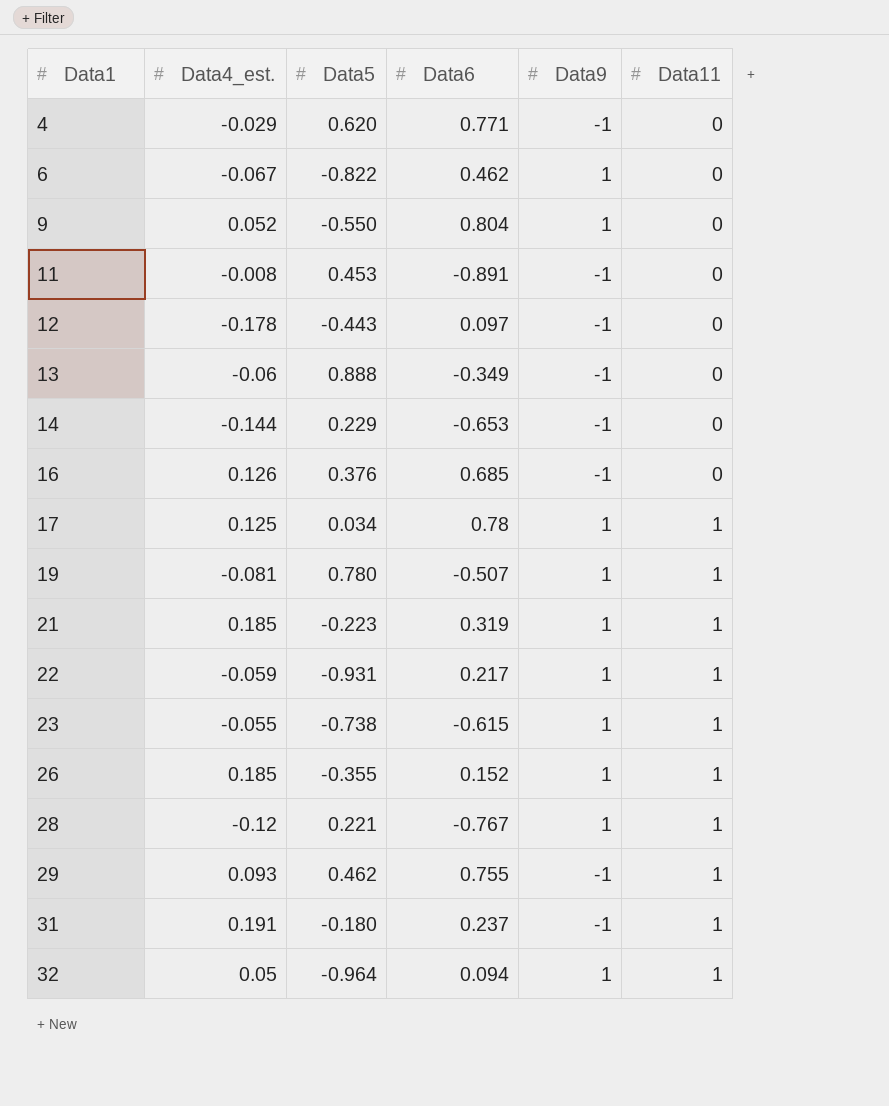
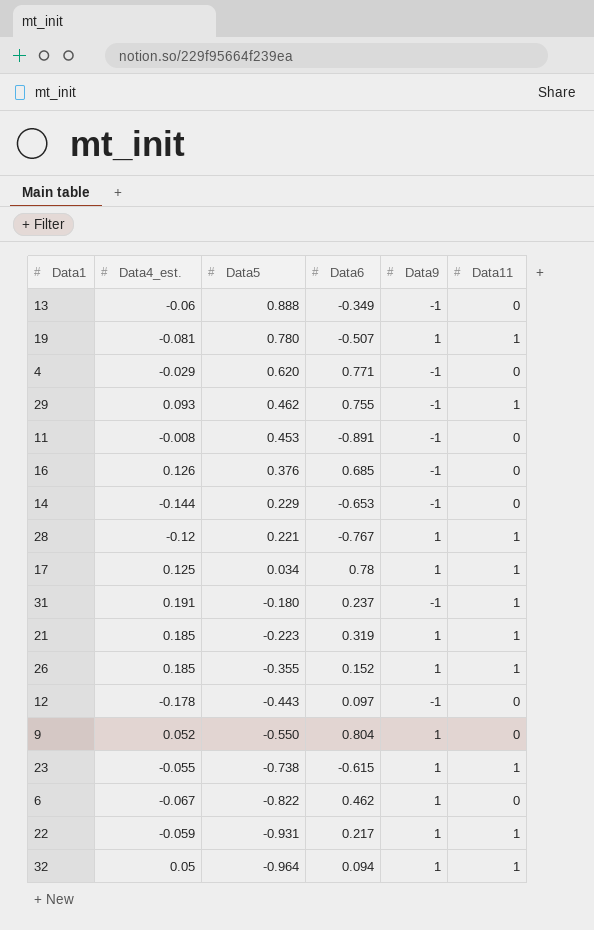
row order: Data1 ascending -> Data5 descending

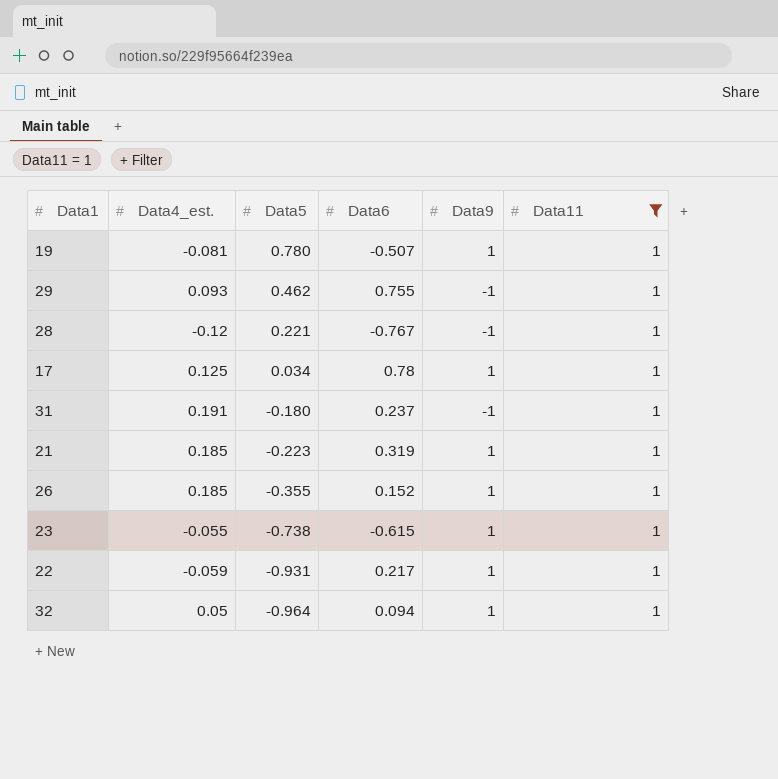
filter: none -> Data11 = 1
28 | Data9: 1 -> -1

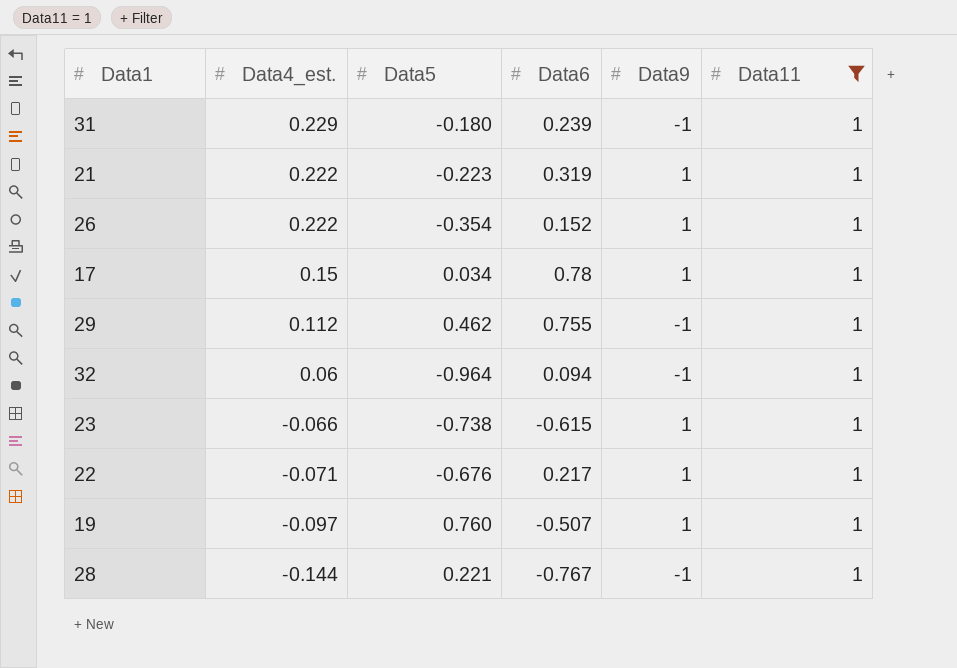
row order: Data5 descending -> Data4_est. descending
31 | Data4_est.: 0.191 -> 0.229
31 | Data6: 0.237 -> 0.239
21 | Data4_est.: 0.185 -> 0.222
26 | Data4_est.: 0.185 -> 0.222
26 | Data5: -0.355 -> -0.354
17 | Data4_est.: 0.125 -> 0.15
29 | Data4_est.: 0.093 -> 0.112
32 | Data4_est.: 0.05 -> 0.06
32 | Data9: 1 -> -1
23 | Data4_est.: -0.055 -> -0.066
22 | Data4_est.: -0.059 -> -0.071
22 | Data5: -0.931 -> -0.676
19 | Data4_est.: -0.081 -> -0.097
19 | Data5: 0.780 -> 0.760
28 | Data4_est.: -0.12 -> -0.144

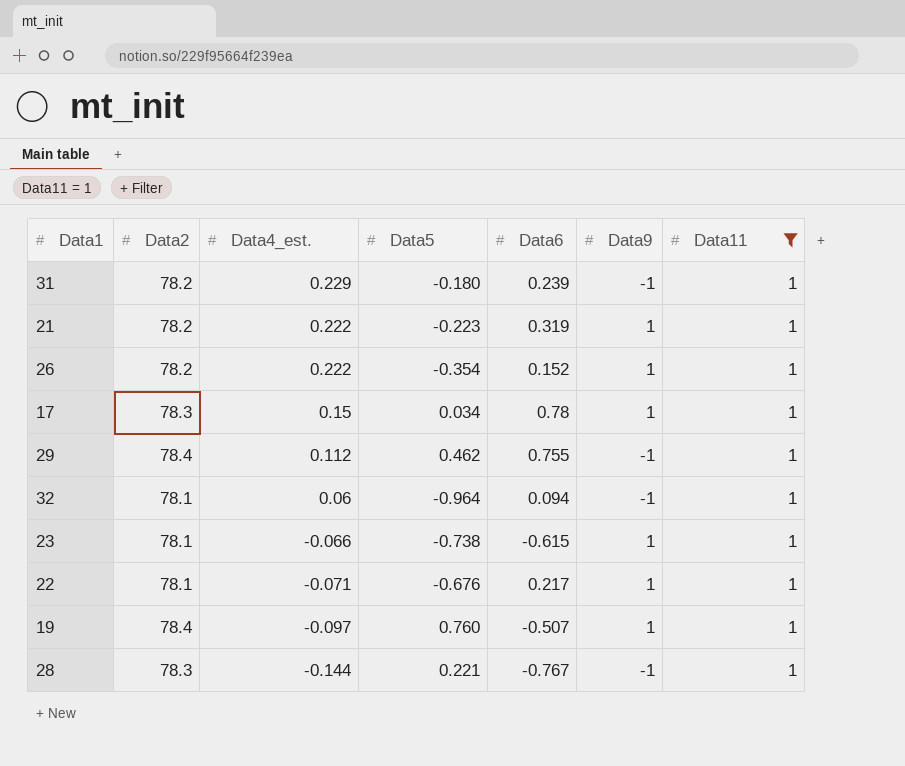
column Data2 | position: none -> 2

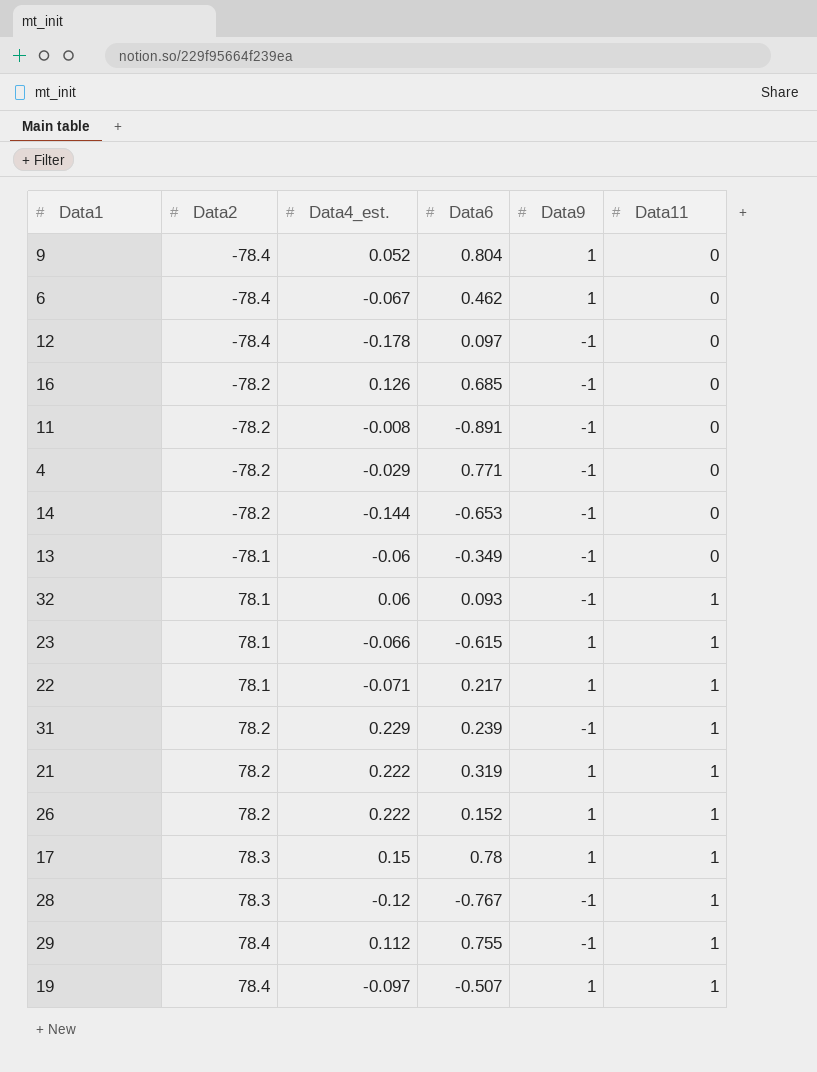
filter: Data11 = 1 -> none
row order: Data4_est. descending -> Data2 ascending
column Data5 | position: 4 -> none
32 | Data6: 0.094 -> 0.093
28 | Data4_est.: -0.144 -> -0.12

